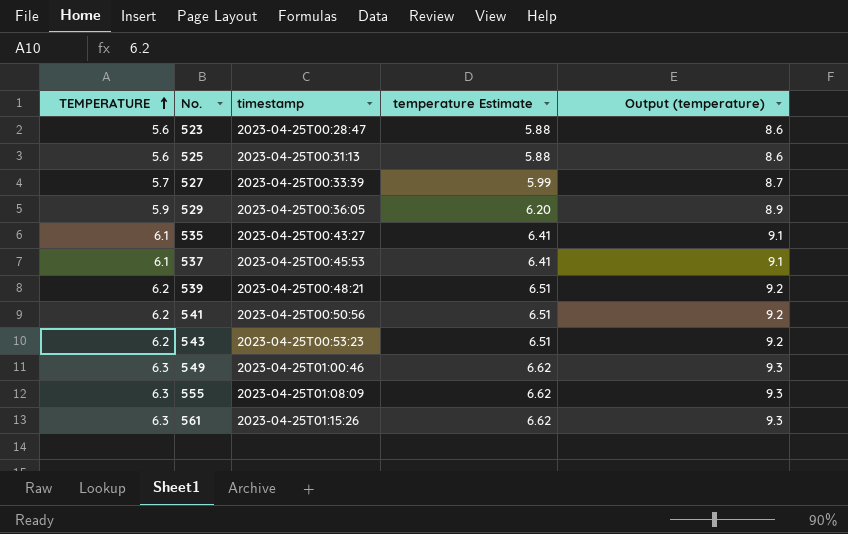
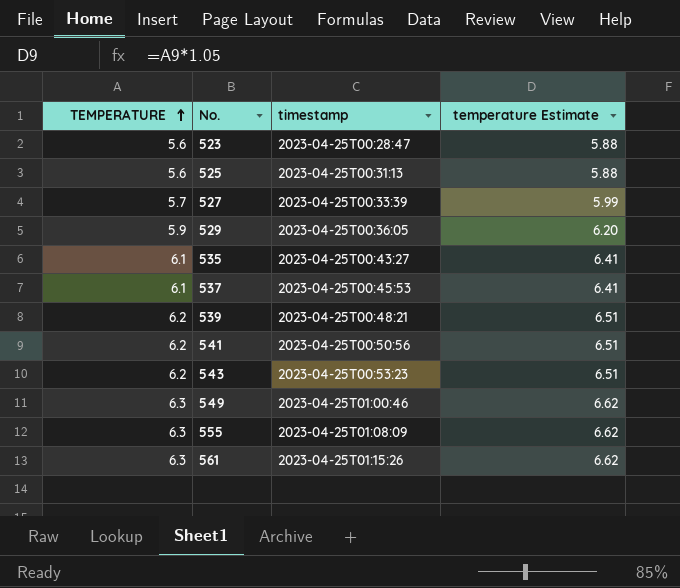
column Output (temperature) | formula: [TEMPERATURE] + 3 -> none

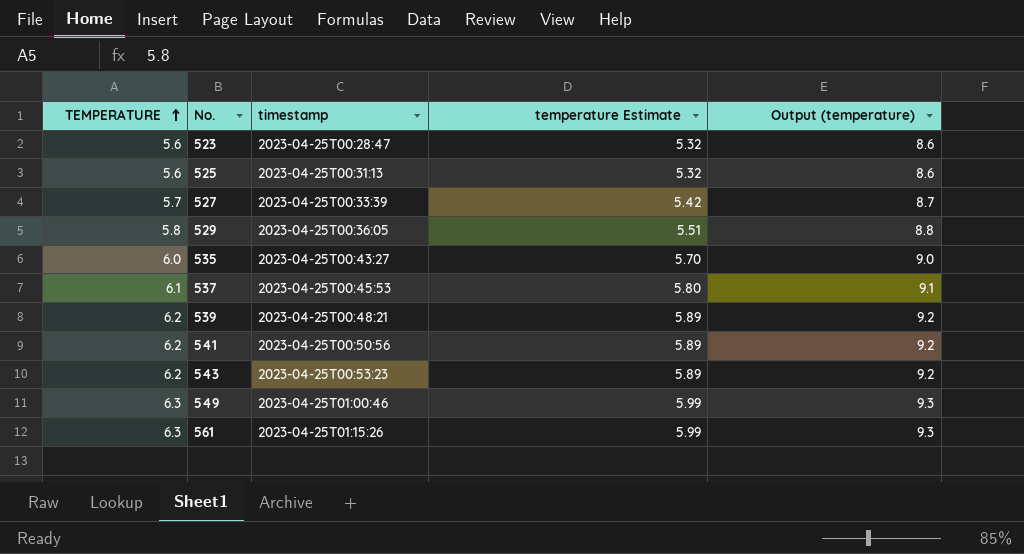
column temperature Estimate | formula: [TEMPERATURE] * 1.05 -> [TEMPERATURE] * 0.95
column Output (temperature) | formula: none -> [TEMPERATURE] + 3
row 555: 6.3 | 2023-04-25T01:08:09 | 6.62 -> none
529 | TEMPERATURE: 5.9 -> 5.8
535 | TEMPERATURE: 6.1 -> 6.0

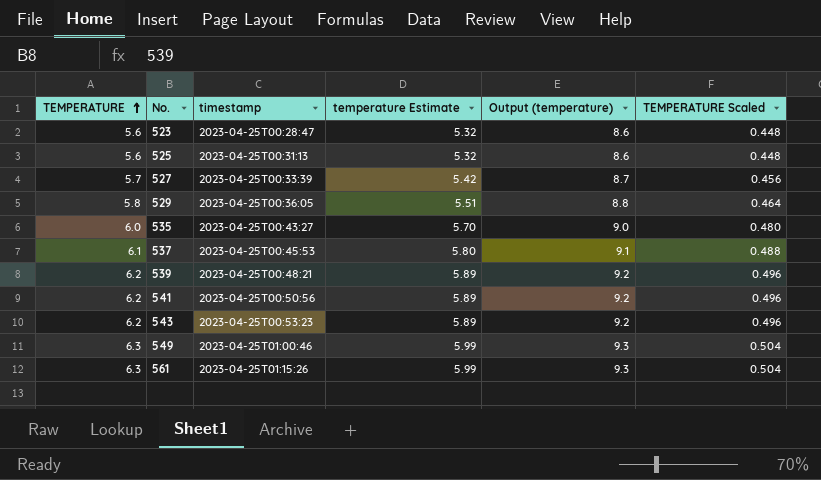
column TEMPERATURE Scaled | formula: none -> [TEMPERATURE] * 0.08

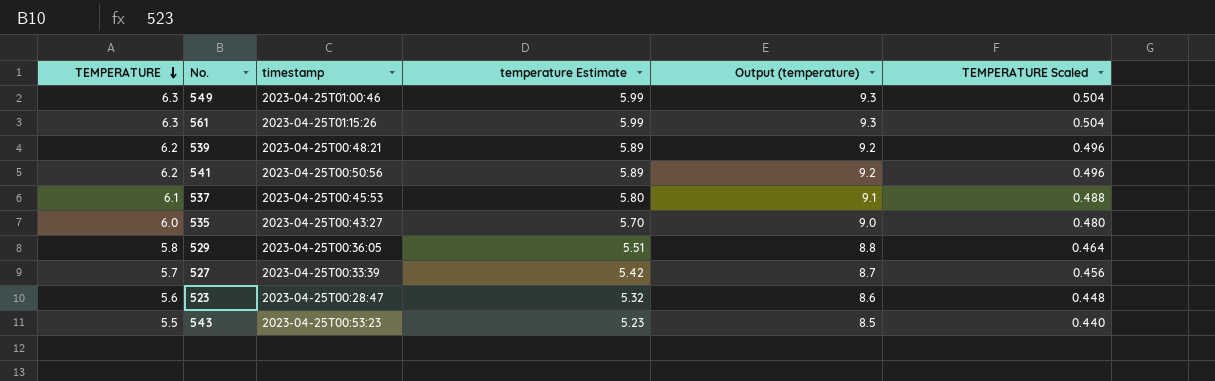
row order: TEMPERATURE ascending -> TEMPERATURE descending
row 525: 5.6 | 2023-04-25T00:31:13 | 5.32 | 8.6 | 0.448 -> none
543 | TEMPERATURE: 6.2 -> 5.5
543 | temperature Estimate: 5.89 -> 5.23
543 | Output (temperature): 9.2 -> 8.5
543 | TEMPERATURE Scaled: 0.496 -> 0.440

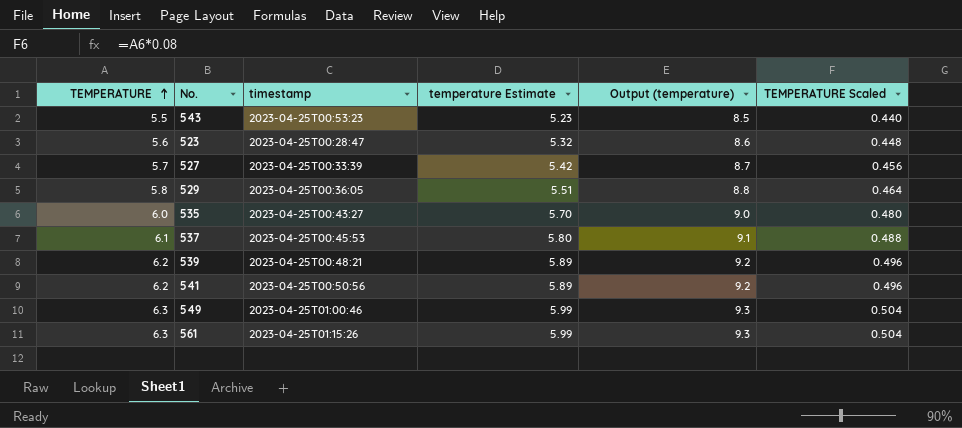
row order: TEMPERATURE descending -> TEMPERATURE ascending

